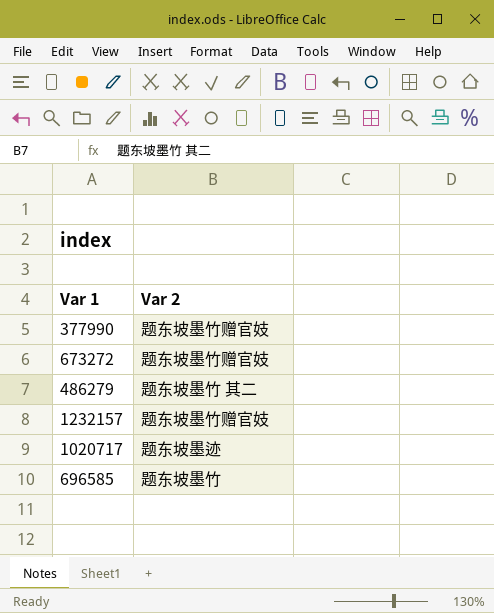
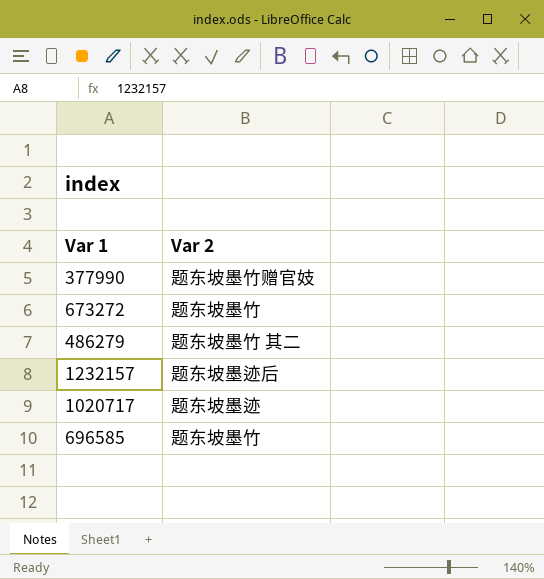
673272 | Var 2: 题东坡墨竹赠官妓 -> 题东坡墨竹
1232157 | Var 2: 题东坡墨竹赠官妓 -> 题东坡墨迹后

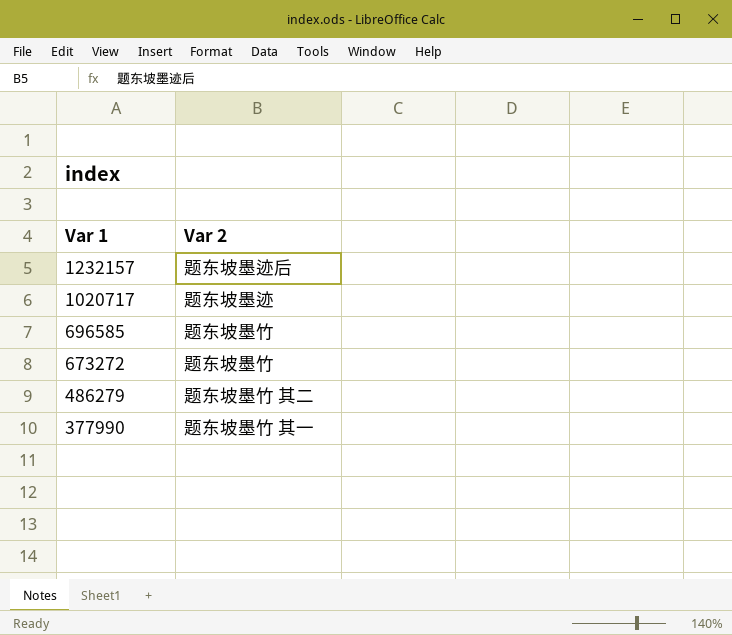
row order: none -> Var 1 descending
377990 | Var 2: 题东坡墨竹赠官妓 -> 题东坡墨竹 其一

